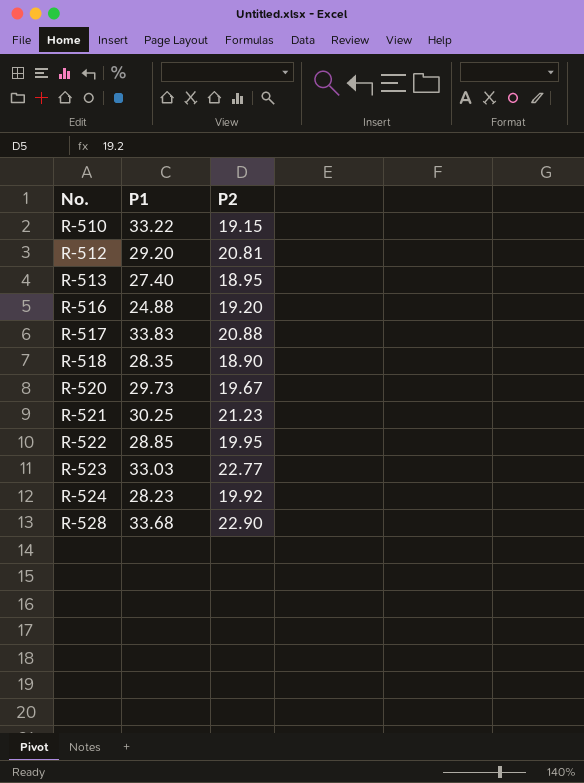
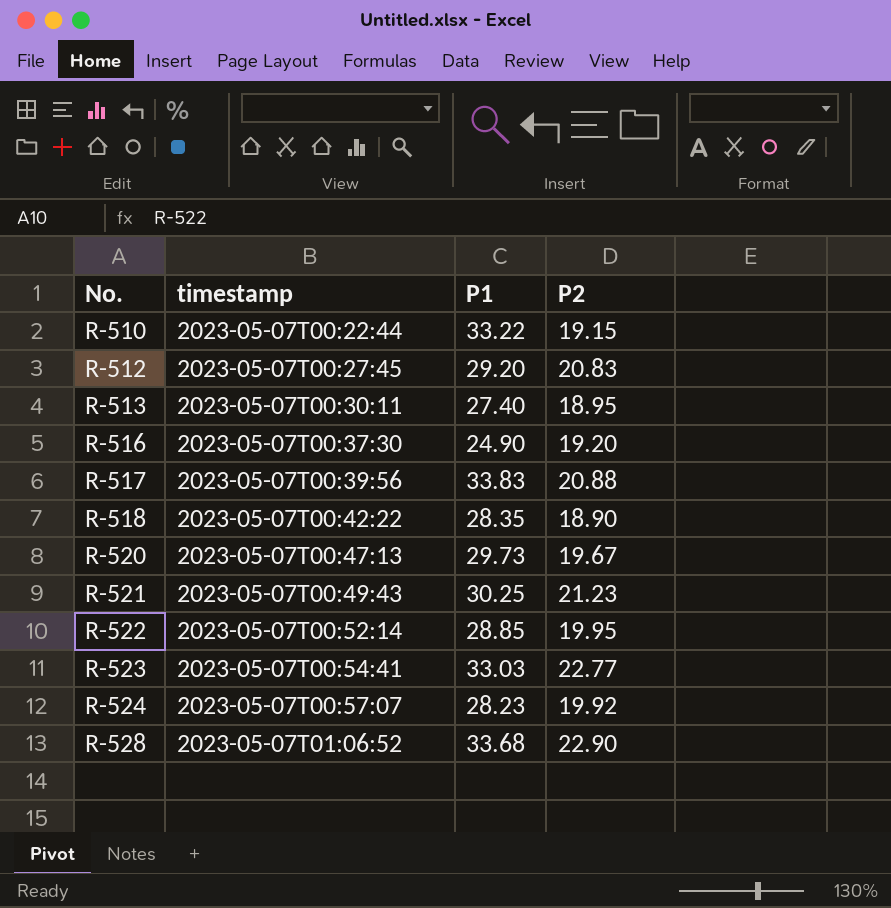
column timestamp | position: none -> 2
R-512 | P2: 20.81 -> 20.83
R-516 | P1: 24.88 -> 24.90

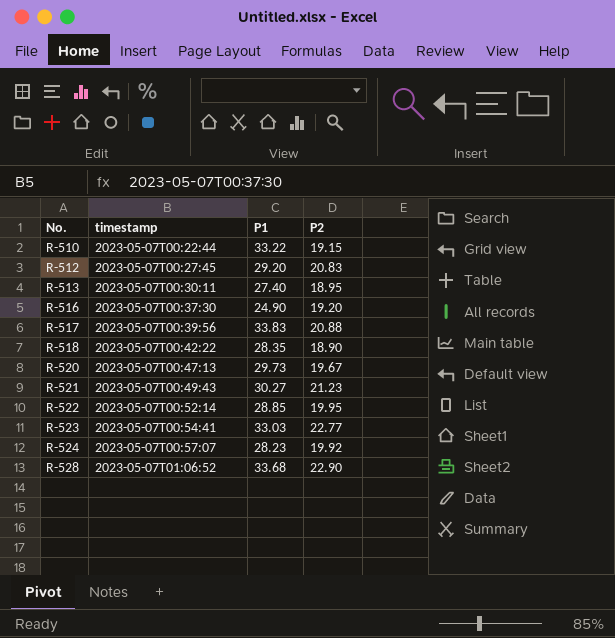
R-521 | P1: 30.25 -> 30.27

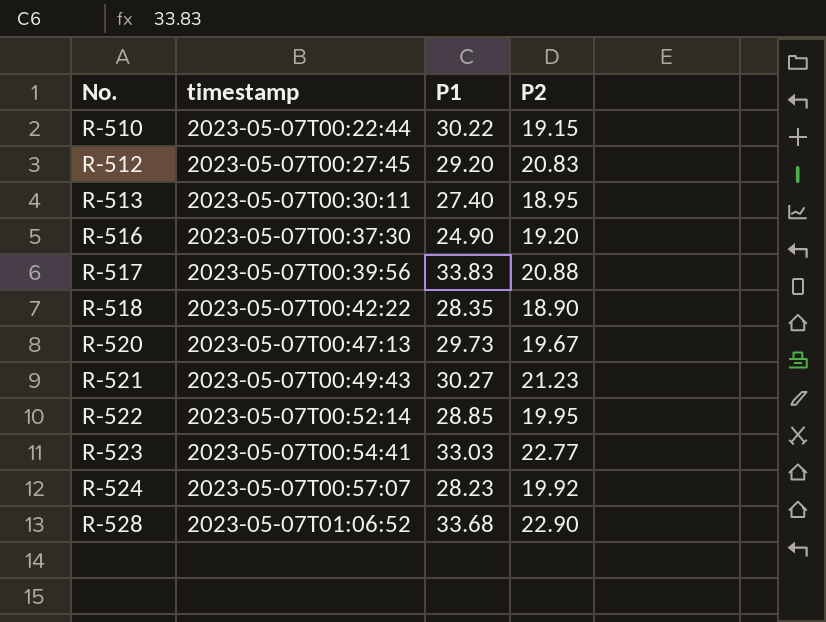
R-510 | P1: 33.22 -> 30.22

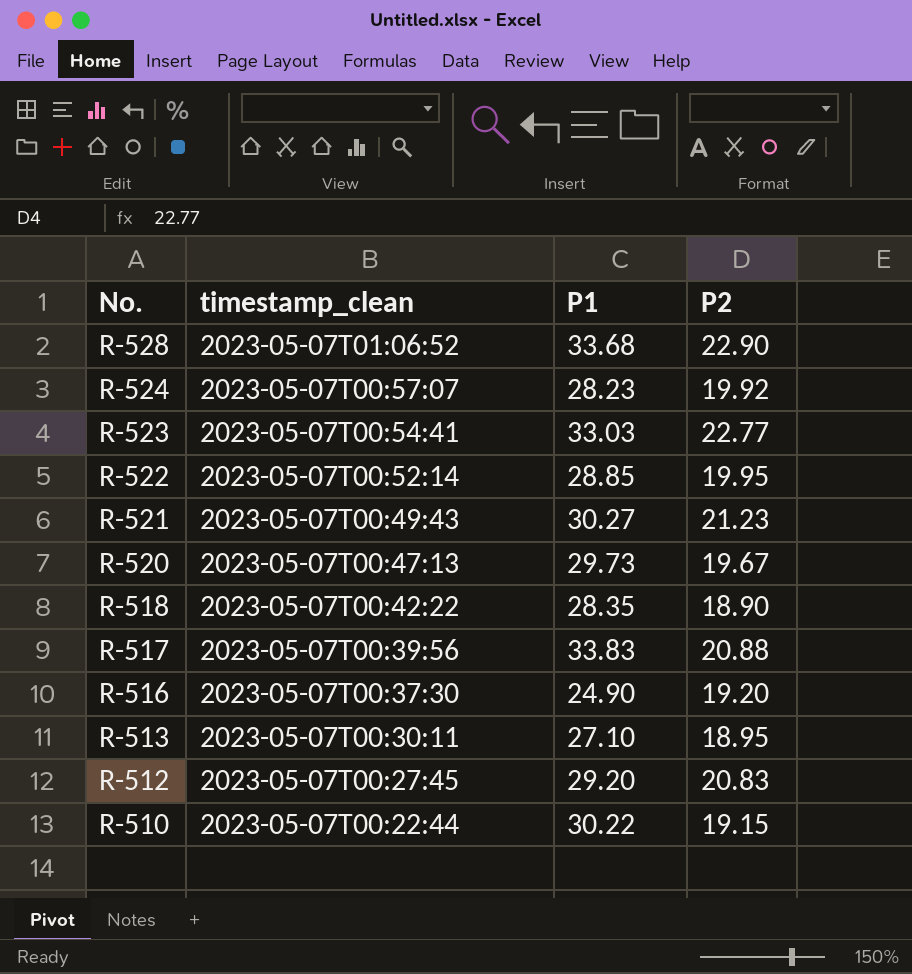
row order: No. ascending -> No. descending
column name: timestamp -> timestamp_clean
R-513 | P1: 27.40 -> 27.10

